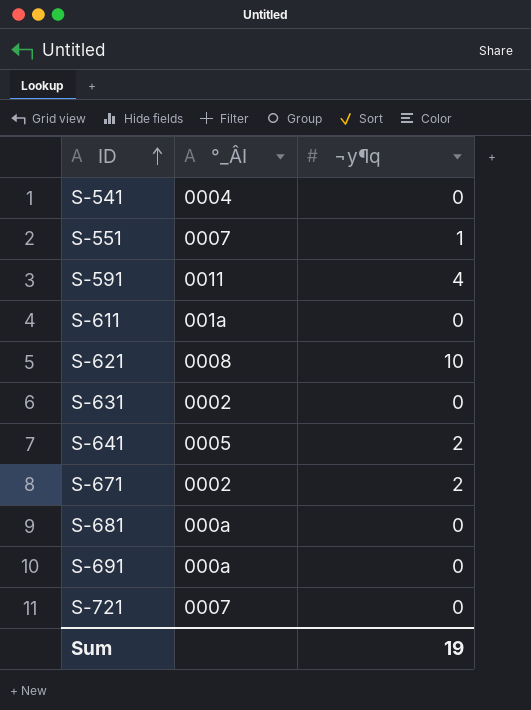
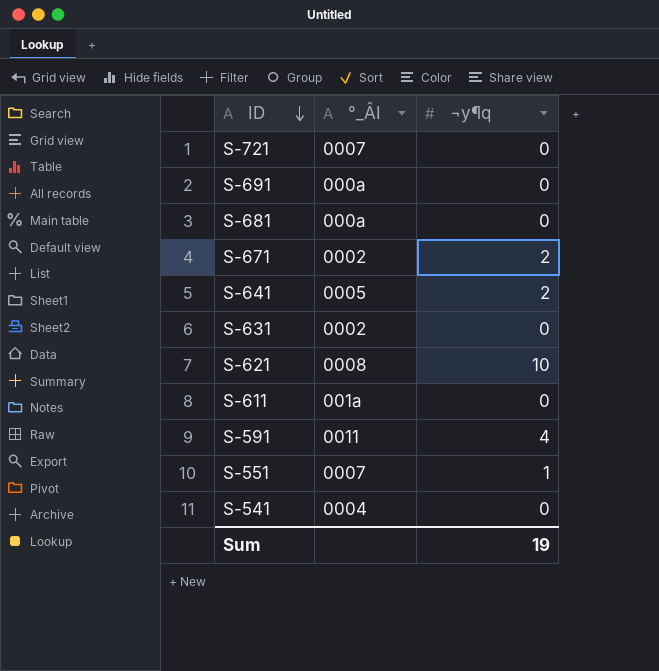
row order: ID ascending -> ID descending

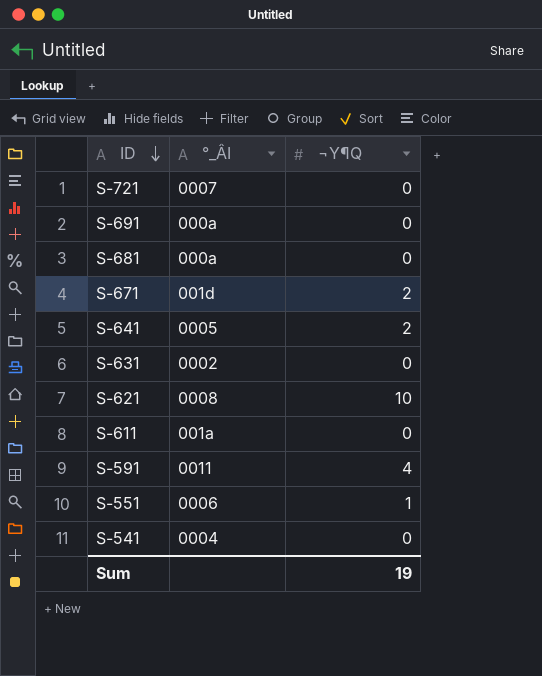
column name: ¬y¶q -> ¬Y¶Q
S-671 | °_ÂI: 0002 -> 001d
S-551 | °_ÂI: 0007 -> 0006

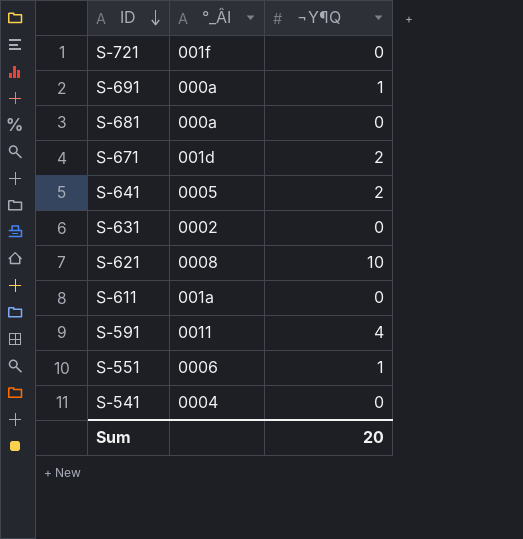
S-721 | °_ÂI: 0007 -> 001f
S-691 | ¬Y¶Q: 0 -> 1
Sum | ¬Y¶Q: 19 -> 20

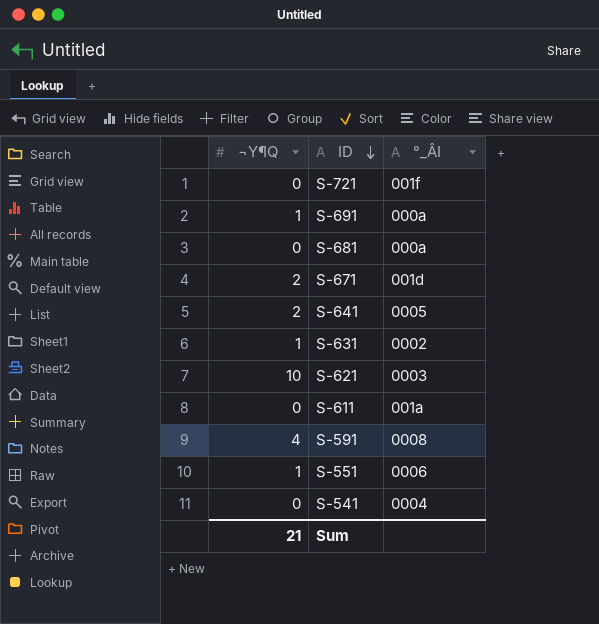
column ¬Y¶Q | position: 3 -> 1
S-631 | ¬Y¶Q: 0 -> 1
S-621 | °_ÂI: 0008 -> 0003
S-591 | °_ÂI: 0011 -> 0008
Sum | ¬Y¶Q: 20 -> 21

